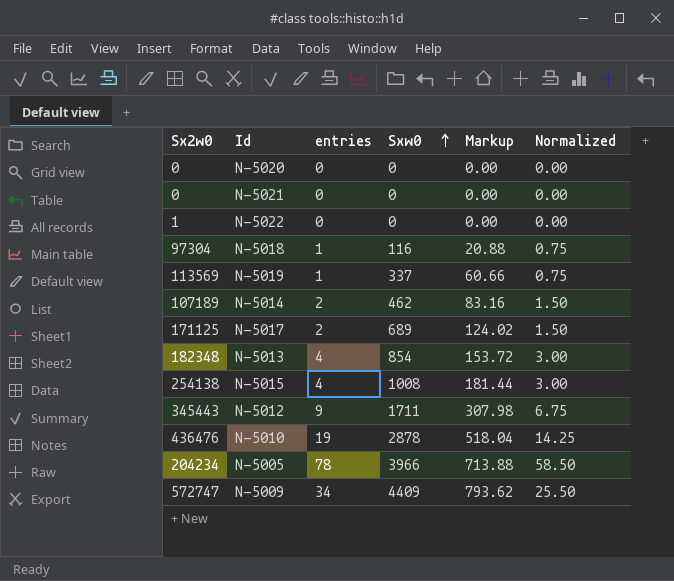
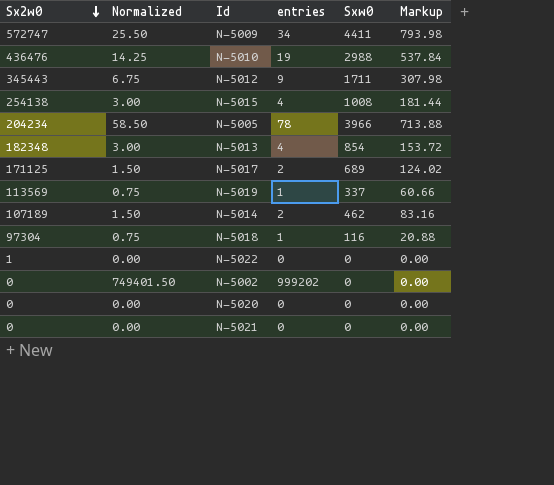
row order: Sxw0 ascending -> Sx2w0 descending
column Normalized | position: 6 -> 2
N-5009 | Sxw0: 4409 -> 4411
N-5009 | Markup: 793.62 -> 793.98
N-5010 | Sxw0: 2878 -> 2988
N-5010 | Markup: 518.04 -> 537.84
row N-5002: none -> 0 | 749401.50 | 999202 | 0 | 0.00

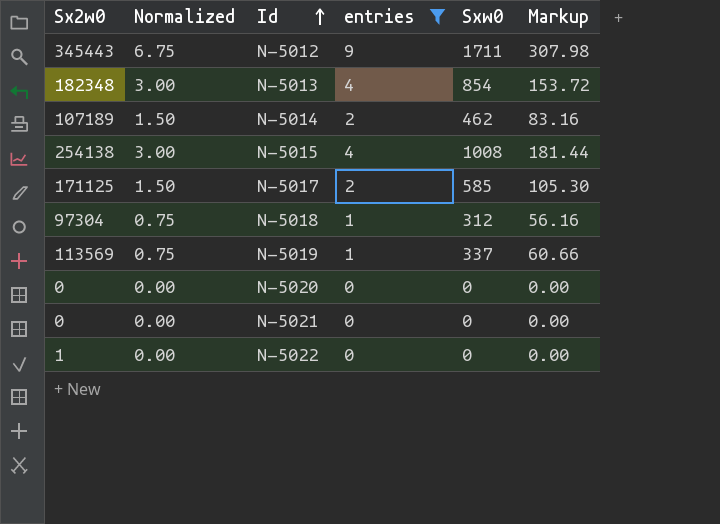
filter: none -> entries <= 9
row order: Sx2w0 descending -> Id ascending
N-5017 | Sxw0: 689 -> 585
N-5017 | Markup: 124.02 -> 105.30
N-5018 | Sxw0: 116 -> 312
N-5018 | Markup: 20.88 -> 56.16

